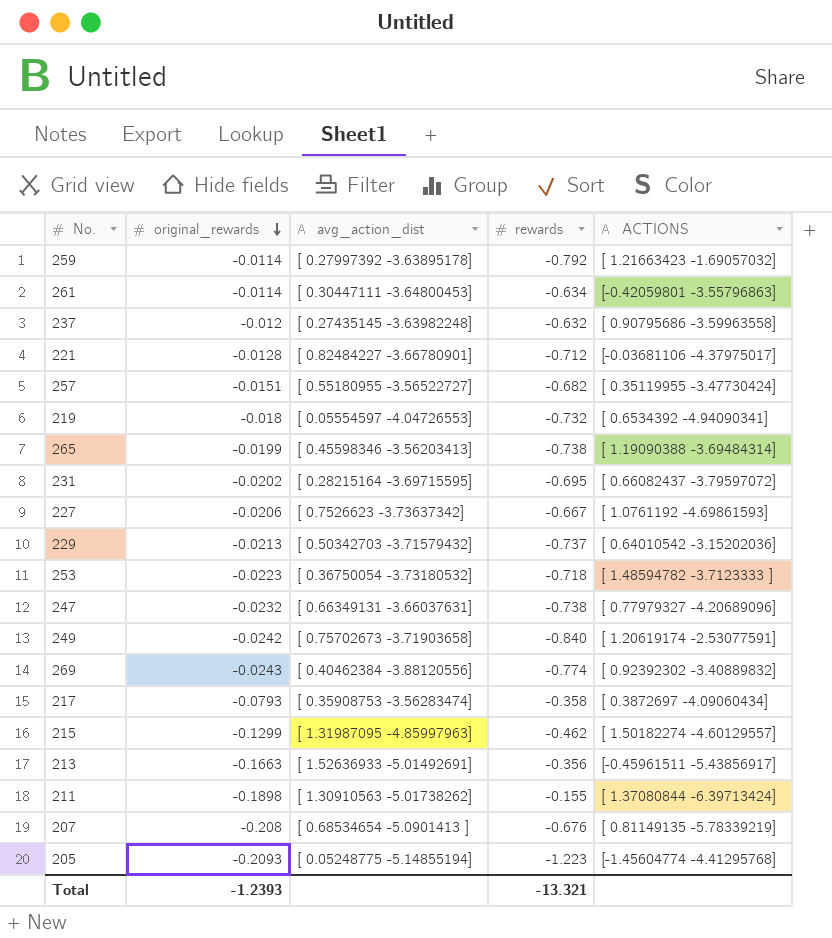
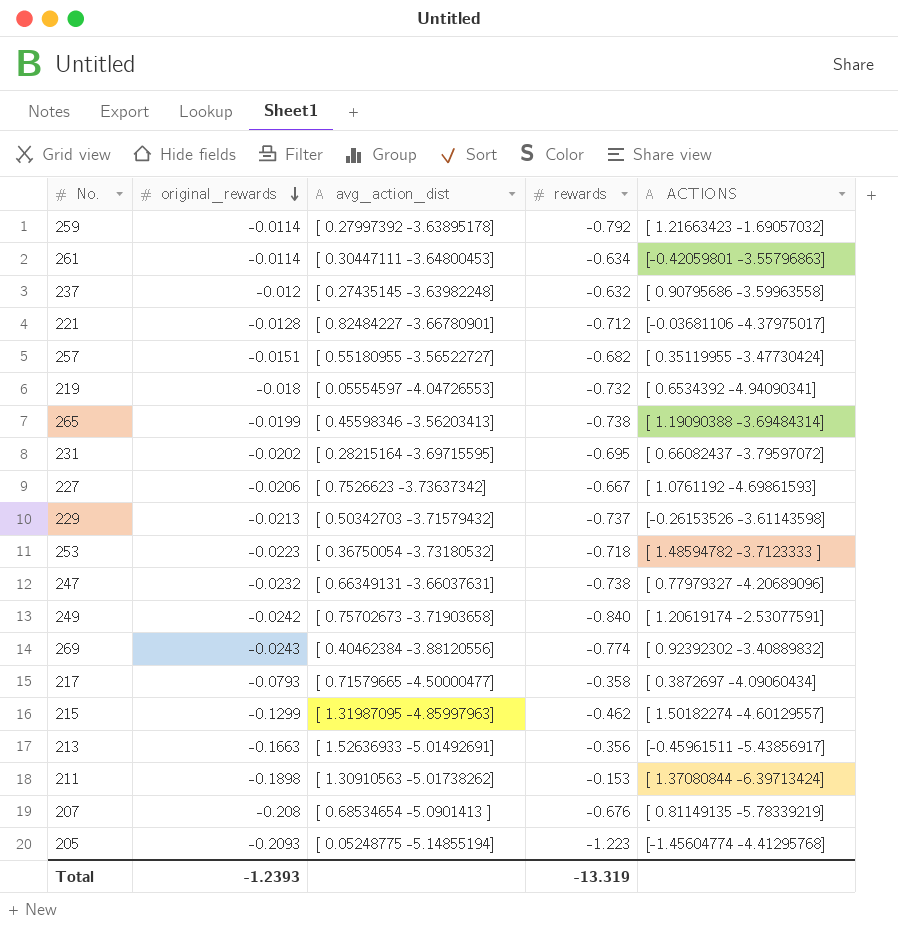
229 | ACTIONS: [ 0.64010542 -3.15202036] -> [-0.26153526 -3.61143598]
217 | avg_action_dist: [ 0.35908753 -3.56283474] -> [ 0.71579665 -4.50000477]
211 | rewards: -0.155 -> -0.153
Total | rewards: -13.321 -> -13.319

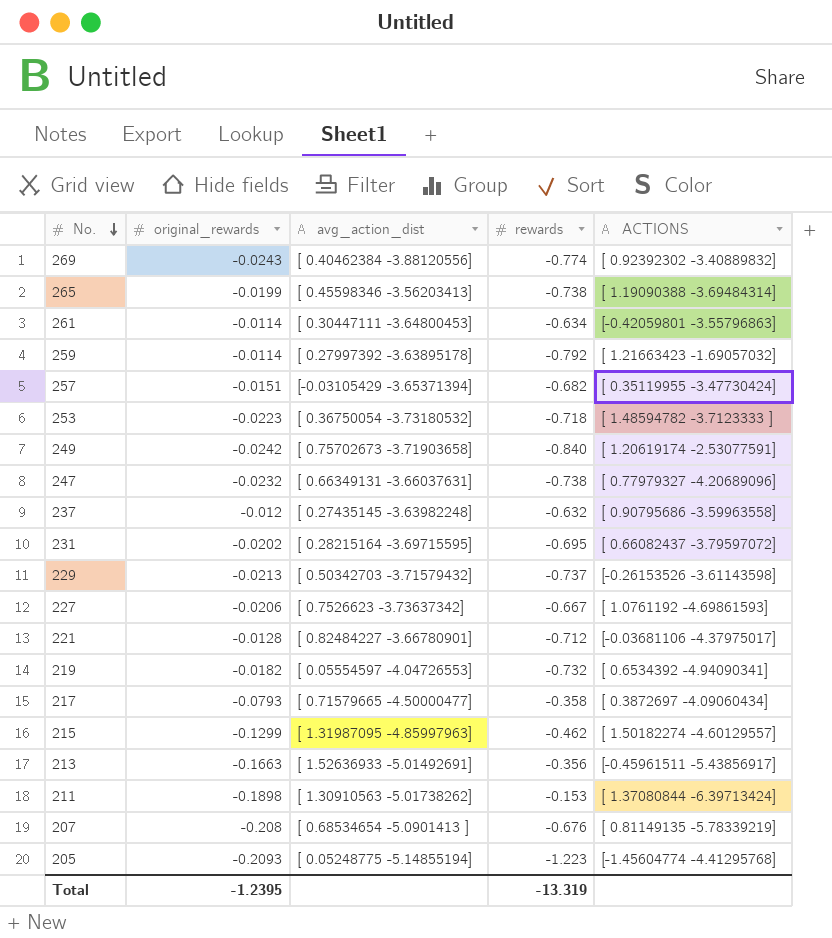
row order: original_rewards descending -> No. descending
257 | avg_action_dist: [ 0.55180955 -3.56522727] -> [-0.03105429 -3.65371394]
219 | original_rewards: -0.018 -> -0.0182
Total | original_rewards: -1.2393 -> -1.2395

